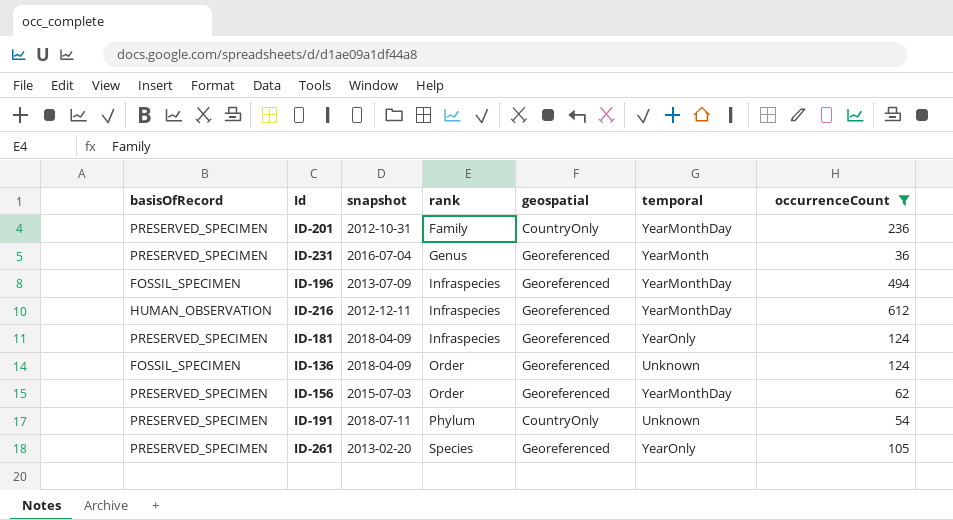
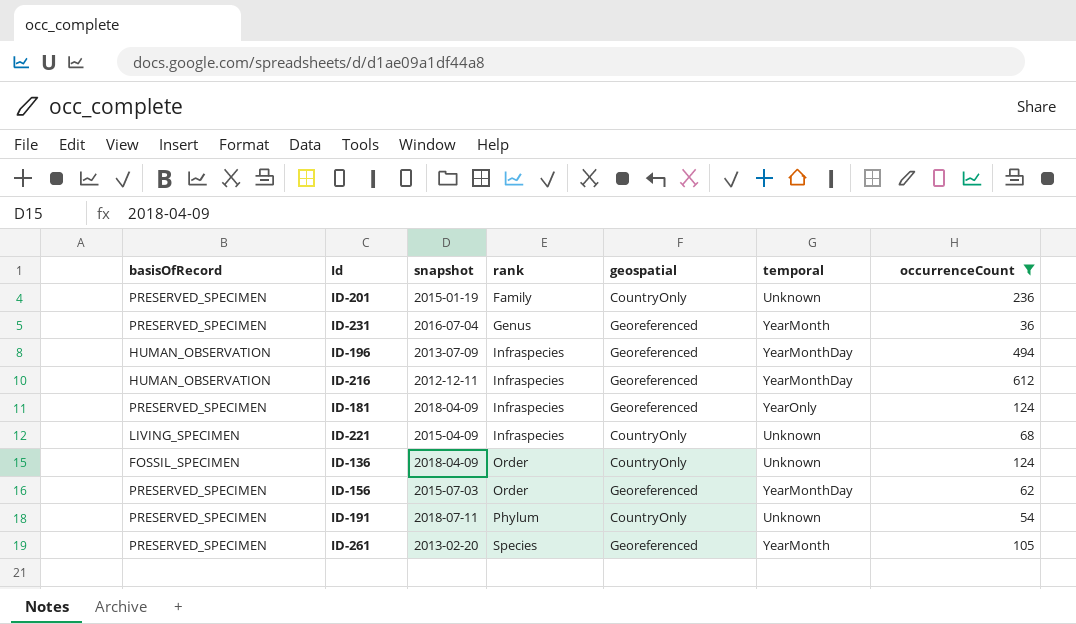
ID-201 | snapshot: 2012-10-31 -> 2015-01-19
ID-201 | temporal: YearMonthDay -> Unknown
ID-196 | basisOfRecord: FOSSIL_SPECIMEN -> HUMAN_OBSERVATION
row ID-221: none -> LIVING_SPECIMEN | 2015-04-09 | Infraspecies | CountryOnly | Unknown | 68
ID-136 | geospatial: Georeferenced -> CountryOnly
ID-261 | temporal: YearOnly -> YearMonth

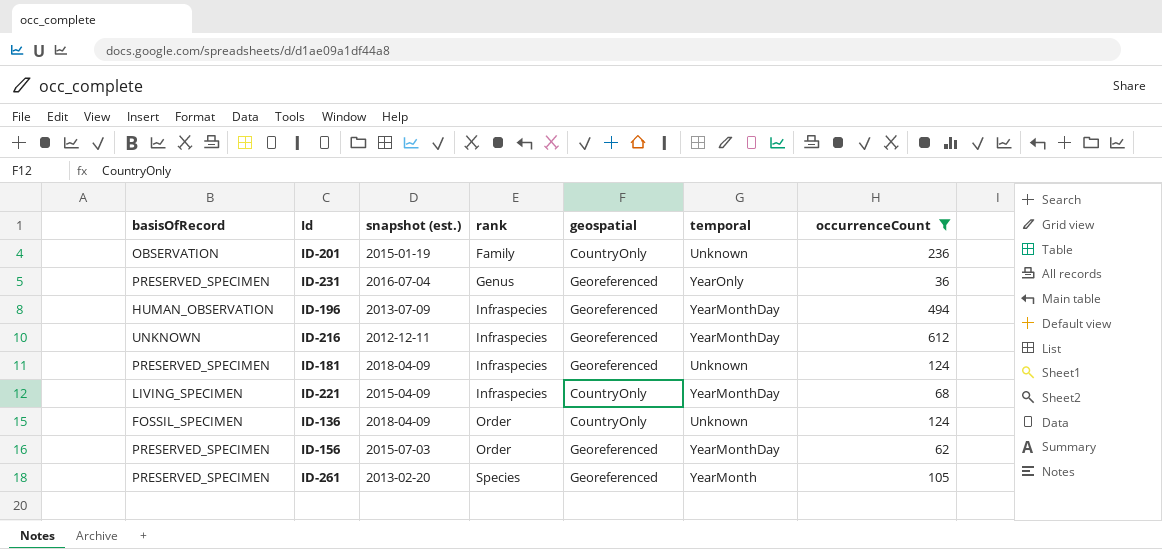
column name: snapshot -> snapshot (est.)
row ID-191: PRESERVED_SPECIMEN | 2018-07-11 | Phylum | CountryOnly | Unknown | 54 -> none
ID-201 | basisOfRecord: PRESERVED_SPECIMEN -> OBSERVATION
ID-231 | temporal: YearMonth -> YearOnly
ID-216 | basisOfRecord: HUMAN_OBSERVATION -> UNKNOWN
ID-181 | temporal: YearOnly -> Unknown
ID-221 | temporal: Unknown -> YearMonthDay

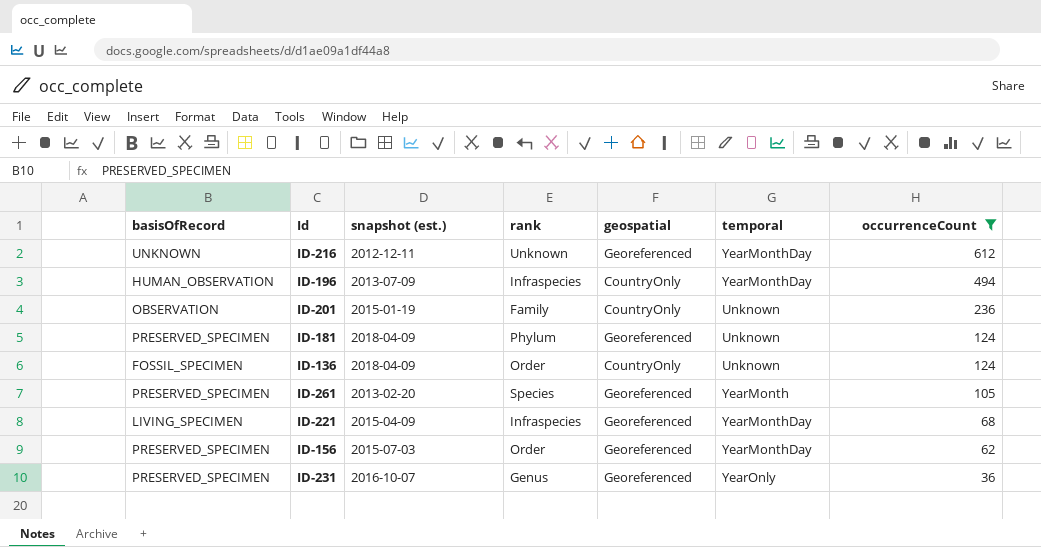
row order: rank ascending -> occurrenceCount descending
ID-216 | rank: Infraspecies -> Unknown
ID-196 | geospatial: Georeferenced -> CountryOnly
ID-181 | rank: Infraspecies -> Phylum
ID-221 | geospatial: CountryOnly -> Georeferenced
ID-231 | snapshot (est.): 2016-07-04 -> 2016-10-07

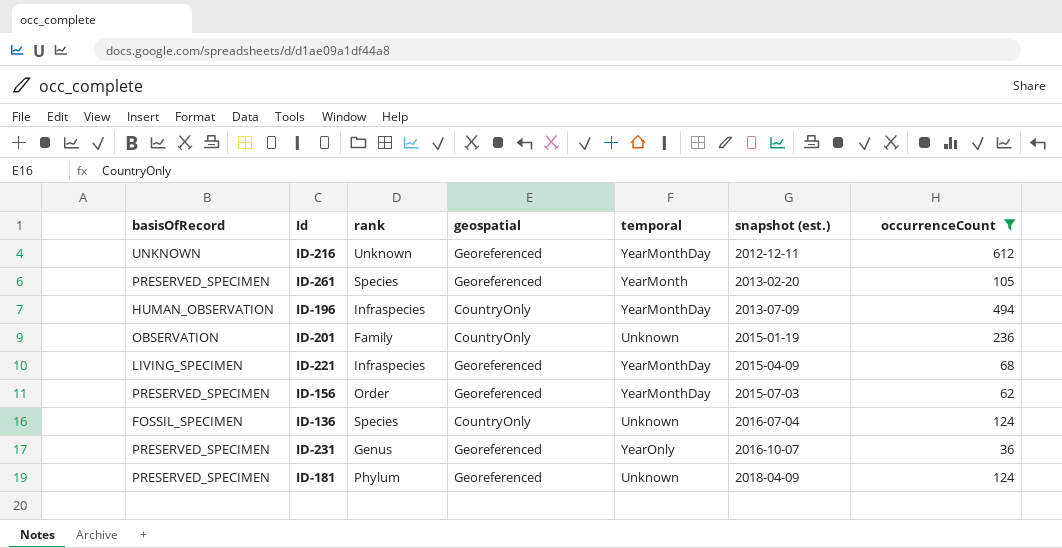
row order: occurrenceCount descending -> snapshot (est.) ascending
column snapshot (est.) | position: 3 -> 6
ID-136 | rank: Order -> Species
ID-136 | snapshot (est.): 2018-04-09 -> 2016-07-04

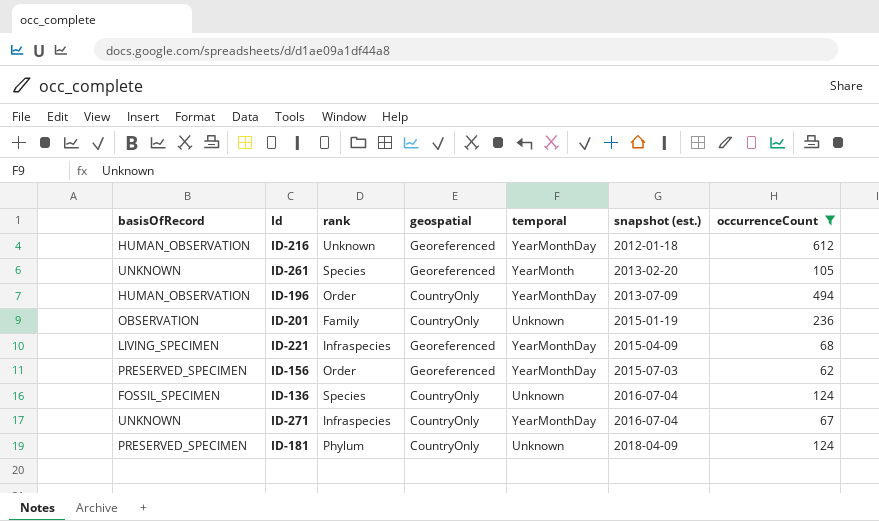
row ID-231: PRESERVED_SPECIMEN | Genus | Georeferenced | YearOnly | 2016-10-07 | 36 -> none
ID-216 | basisOfRecord: UNKNOWN -> HUMAN_OBSERVATION
ID-216 | snapshot (est.): 2012-12-11 -> 2012-01-18
ID-261 | basisOfRecord: PRESERVED_SPECIMEN -> UNKNOWN
ID-196 | rank: Infraspecies -> Order
row ID-271: none -> UNKNOWN | Infraspecies | CountryOnly | YearMonthDay | 2016-07-04 | 67
ID-181 | geospatial: Georeferenced -> CountryOnly

